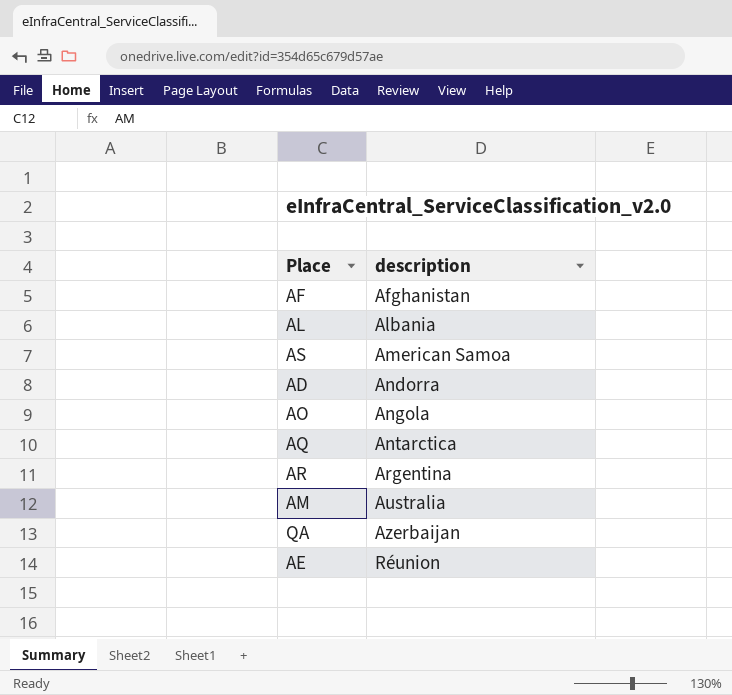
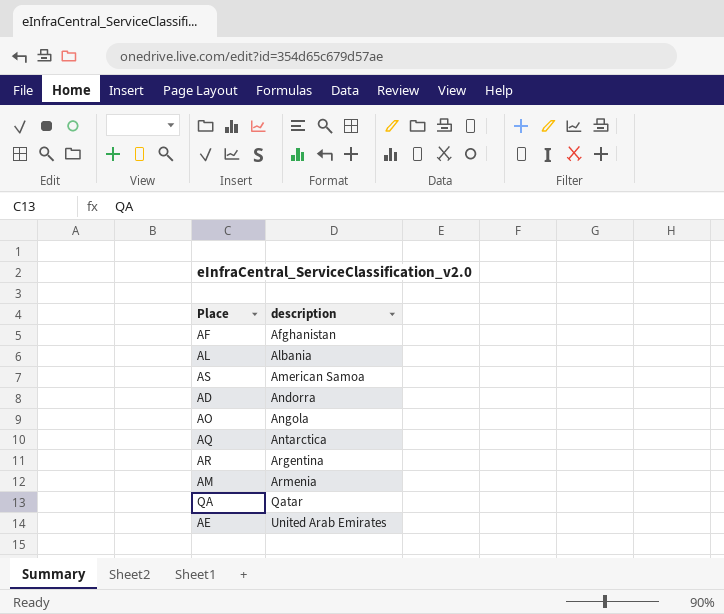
AM | description: Australia -> Armenia
QA | description: Azerbaijan -> Qatar
AE | description: Réunion -> United Arab Emirates

